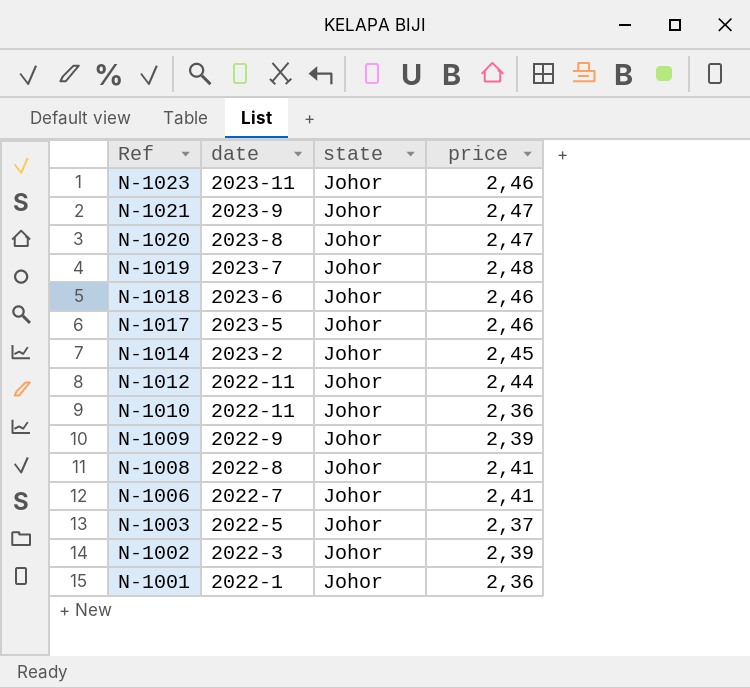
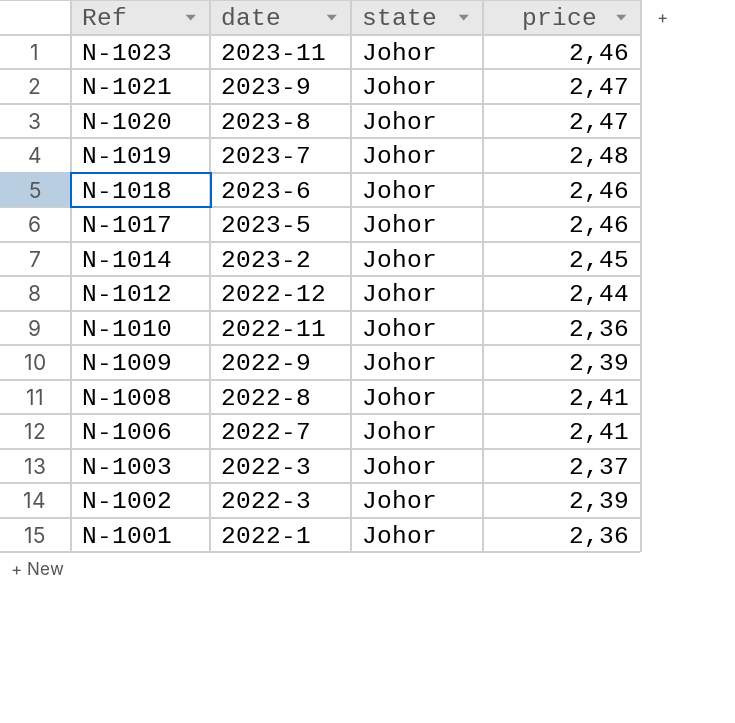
N-1012 | date: 2022-11 -> 2022-12
N-1003 | date: 2022-5 -> 2022-3

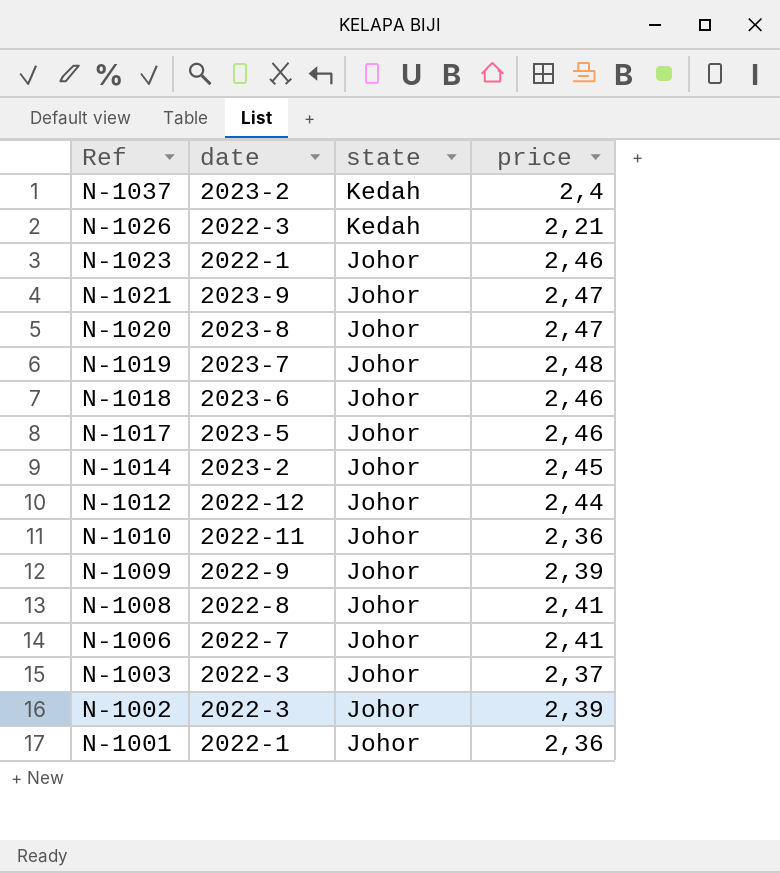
row N-1037: none -> 2023-2 | Kedah | 2,4
row N-1026: none -> 2022-3 | Kedah | 2,21
N-1023 | date: 2023-11 -> 2022-1

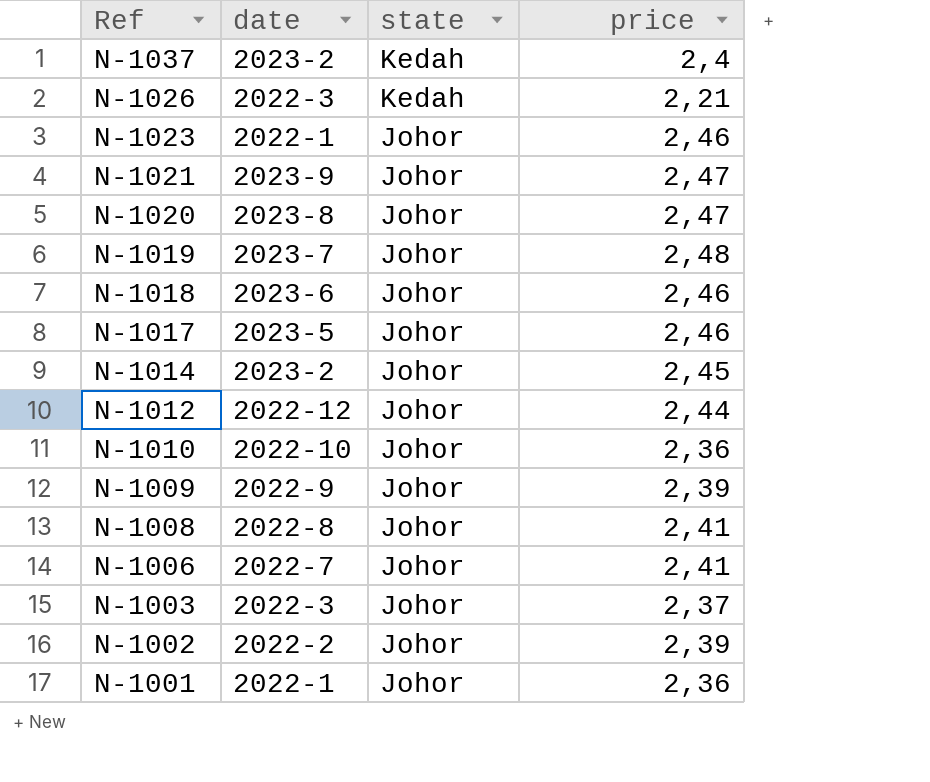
N-1010 | date: 2022-11 -> 2022-10
N-1002 | date: 2022-3 -> 2022-2

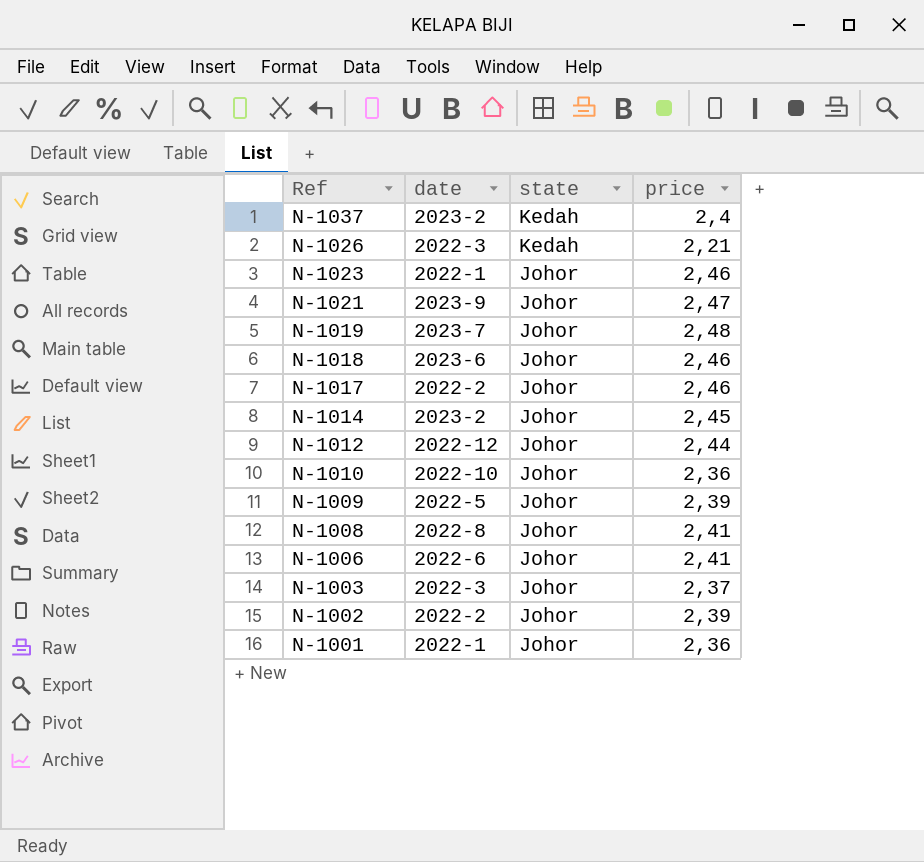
row N-1020: 2023-8 | Johor | 2,47 -> none
N-1017 | date: 2023-5 -> 2022-2
N-1009 | date: 2022-9 -> 2022-5
N-1006 | date: 2022-7 -> 2022-6

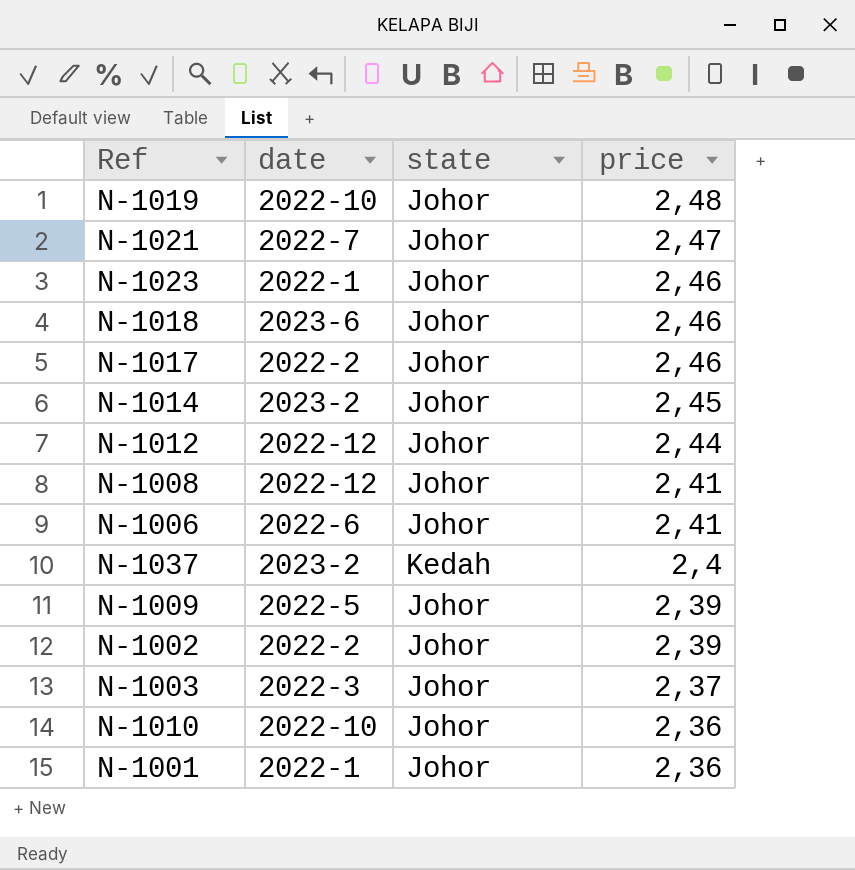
row order: Ref descending -> price descending
row N-1026: 2022-3 | Kedah | 2,21 -> none
N-1019 | date: 2023-7 -> 2022-10
N-1021 | date: 2023-9 -> 2022-7
N-1008 | date: 2022-8 -> 2022-12

